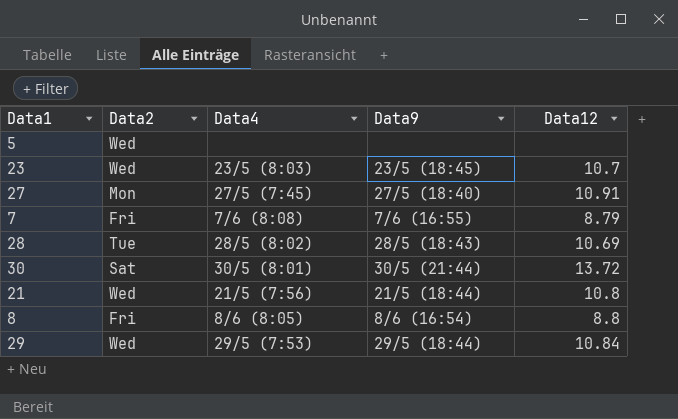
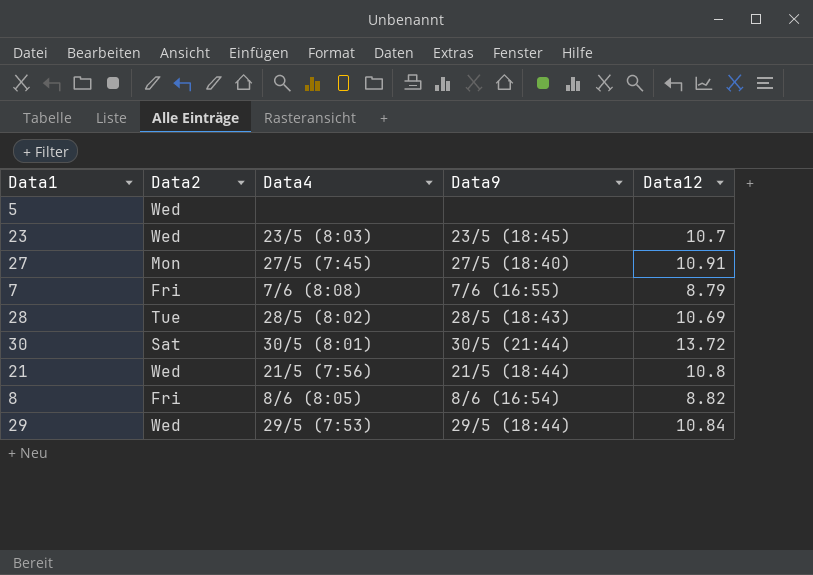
8 | Data12: 8.8 -> 8.82

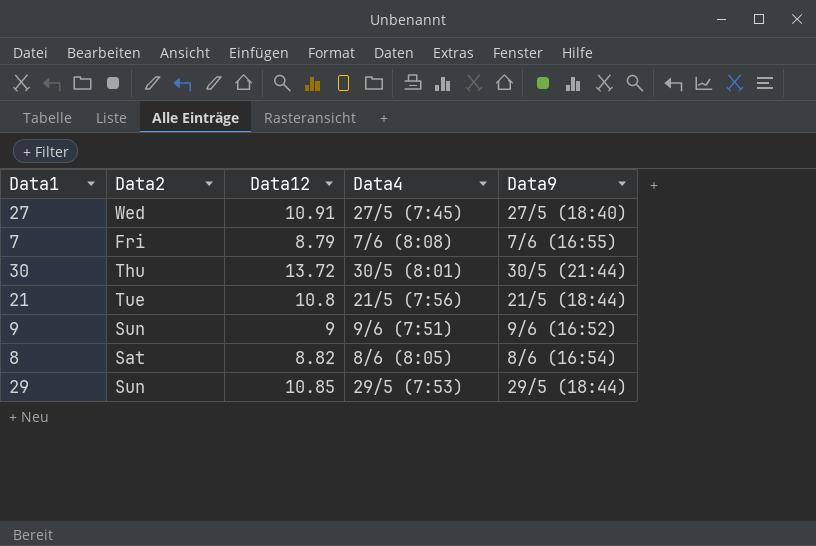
column Data12 | position: 5 -> 3
row 5: Wed | none | none | none -> none
row 23: Wed | 23/5 (8:03) | 23/5 (18:45) | 10.7 -> none
row 28: Tue | 28/5 (8:02) | 28/5 (18:43) | 10.69 -> none
27 | Data2: Mon -> Wed
30 | Data2: Sat -> Thu
21 | Data2: Wed -> Tue
row 9: none -> Sun | 9 | 9/6 (7:51) | 9/6 (16:52)
8 | Data2: Fri -> Sat
29 | Data2: Wed -> Sun
29 | Data12: 10.84 -> 10.85

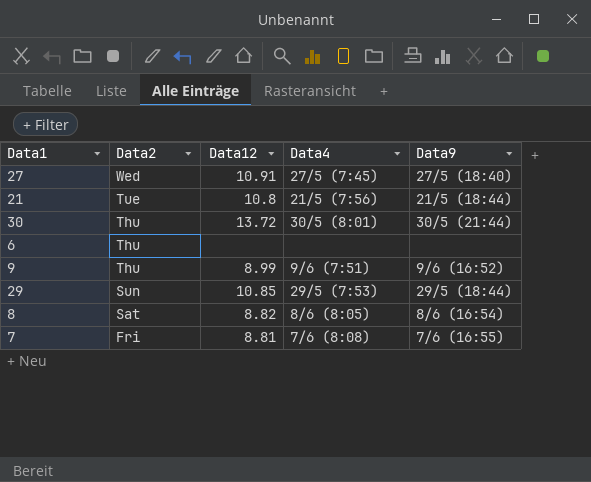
row order: none -> Data2 descending
row 6: none -> Thu | none | none | none
9 | Data2: Sun -> Thu
9 | Data12: 9 -> 8.99
7 | Data12: 8.79 -> 8.81

